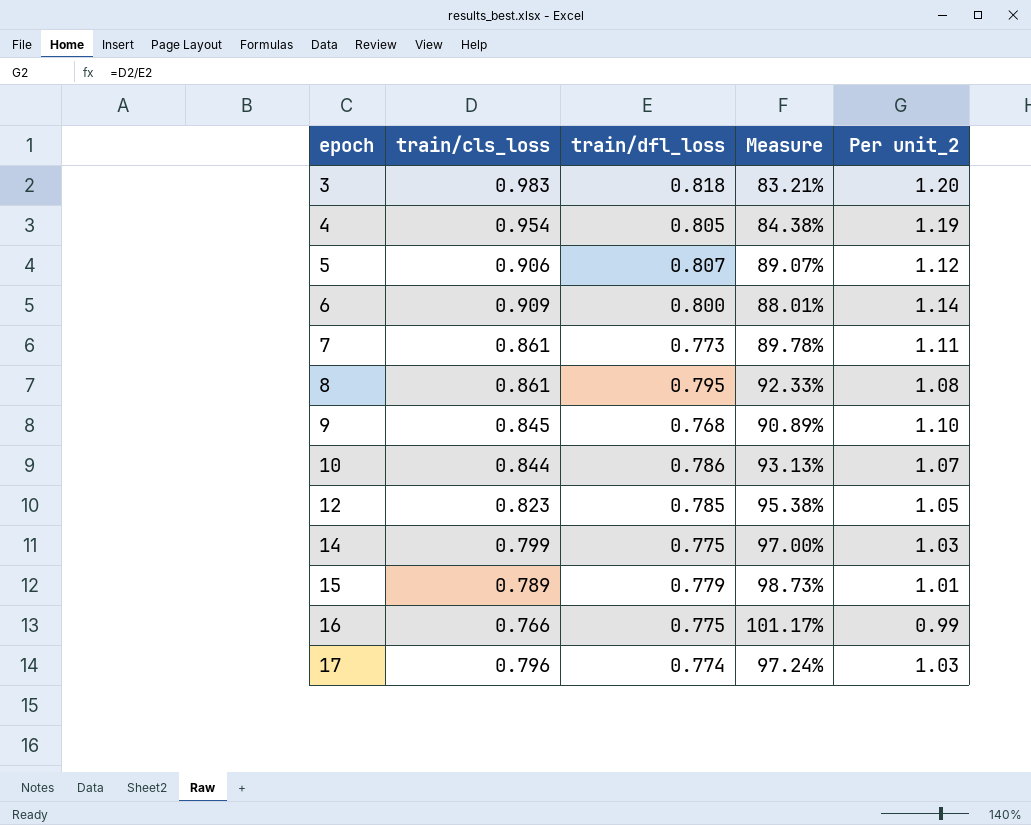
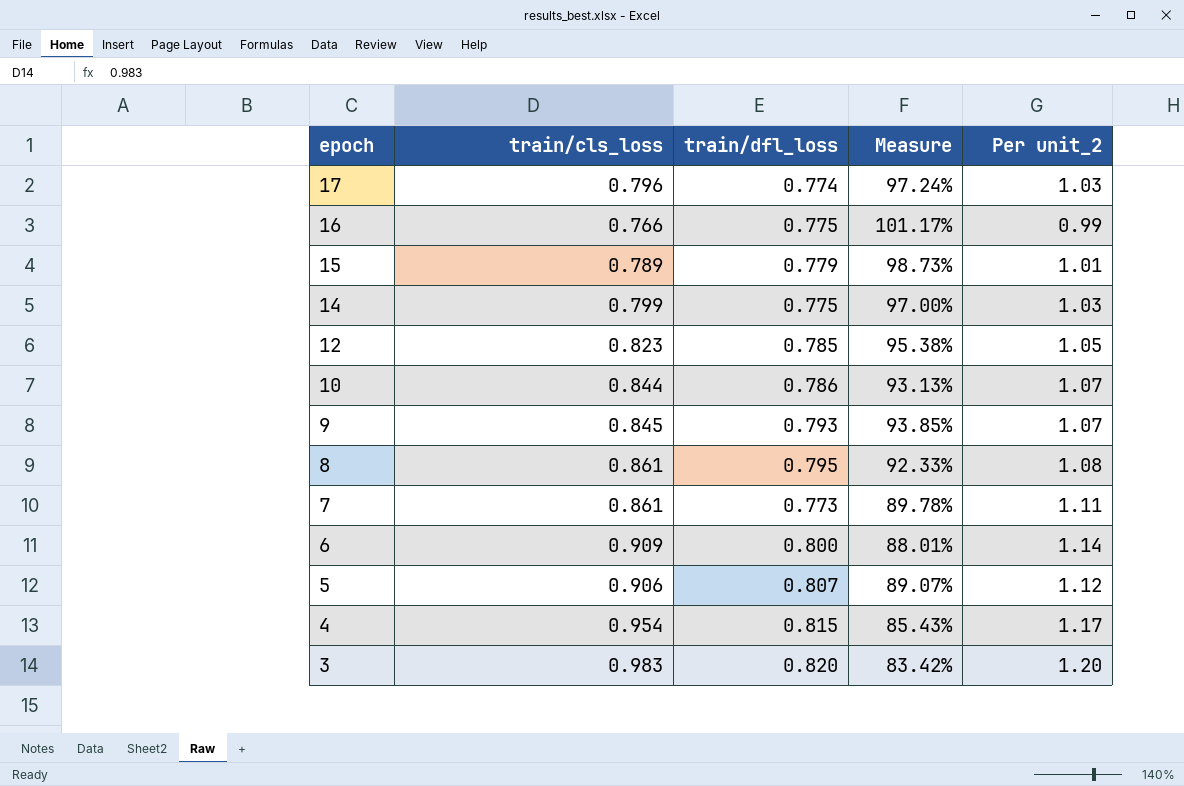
row order: epoch ascending -> epoch descending
9 | train/dfl_loss: 0.768 -> 0.793
9 | Measure: 90.89% -> 93.85%
9 | Per unit_2: 1.10 -> 1.07
4 | train/dfl_loss: 0.805 -> 0.815
4 | Measure: 84.38% -> 85.43%
4 | Per unit_2: 1.19 -> 1.17
3 | train/dfl_loss: 0.818 -> 0.820
3 | Measure: 83.21% -> 83.42%

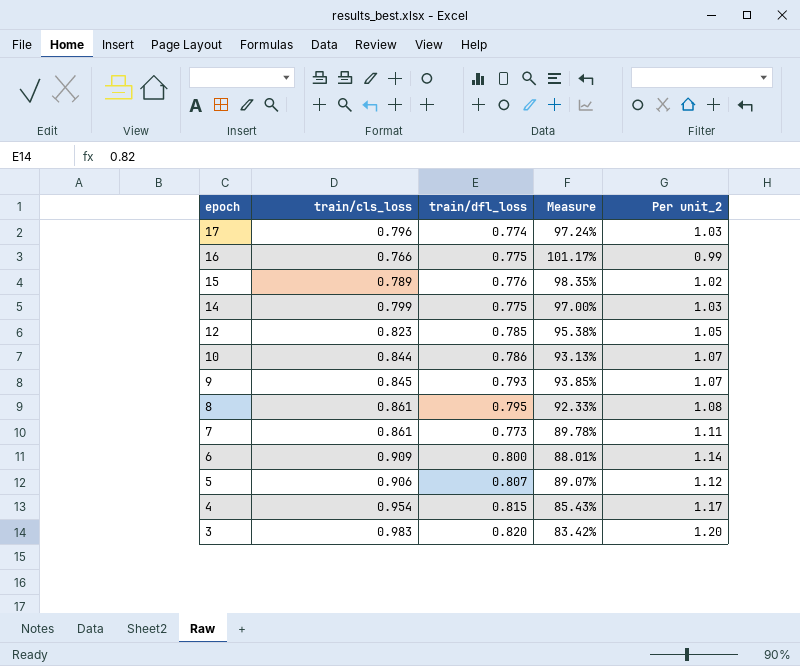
15 | train/dfl_loss: 0.779 -> 0.776
15 | Measure: 98.73% -> 98.35%
15 | Per unit_2: 1.01 -> 1.02

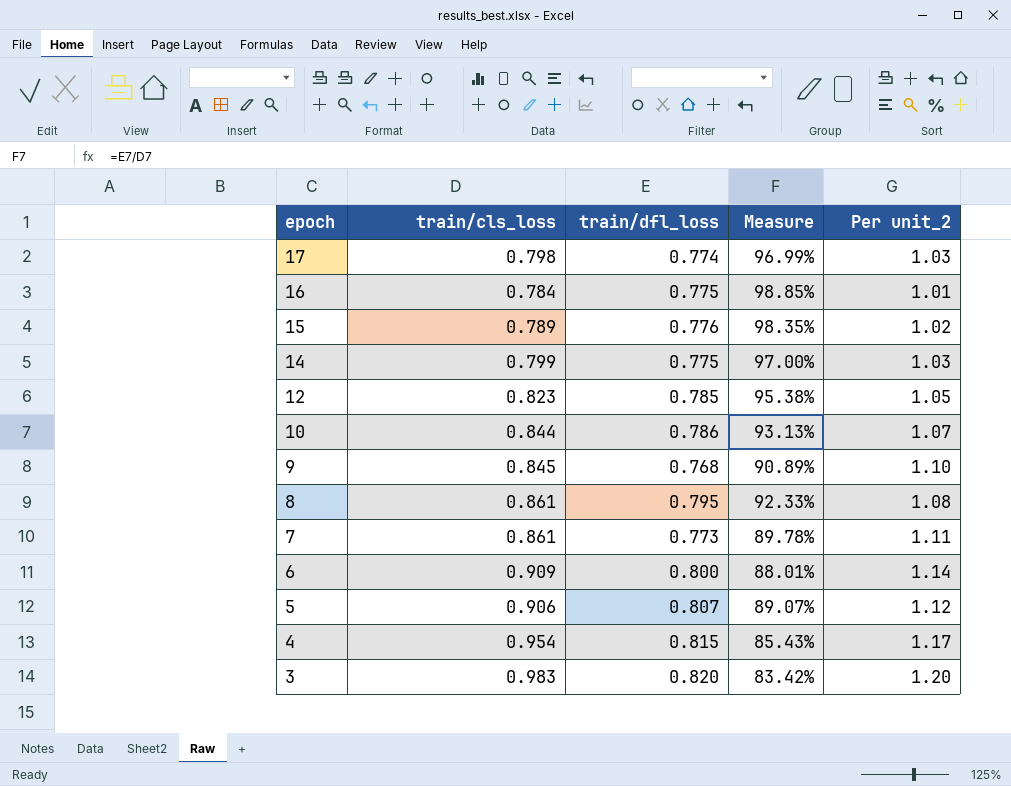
17 | train/cls_loss: 0.796 -> 0.798
17 | Measure: 97.24% -> 96.99%
16 | train/cls_loss: 0.766 -> 0.784
16 | Measure: 101.17% -> 98.85%
16 | Per unit_2: 0.99 -> 1.01
9 | train/dfl_loss: 0.793 -> 0.768
9 | Measure: 93.85% -> 90.89%
9 | Per unit_2: 1.07 -> 1.10

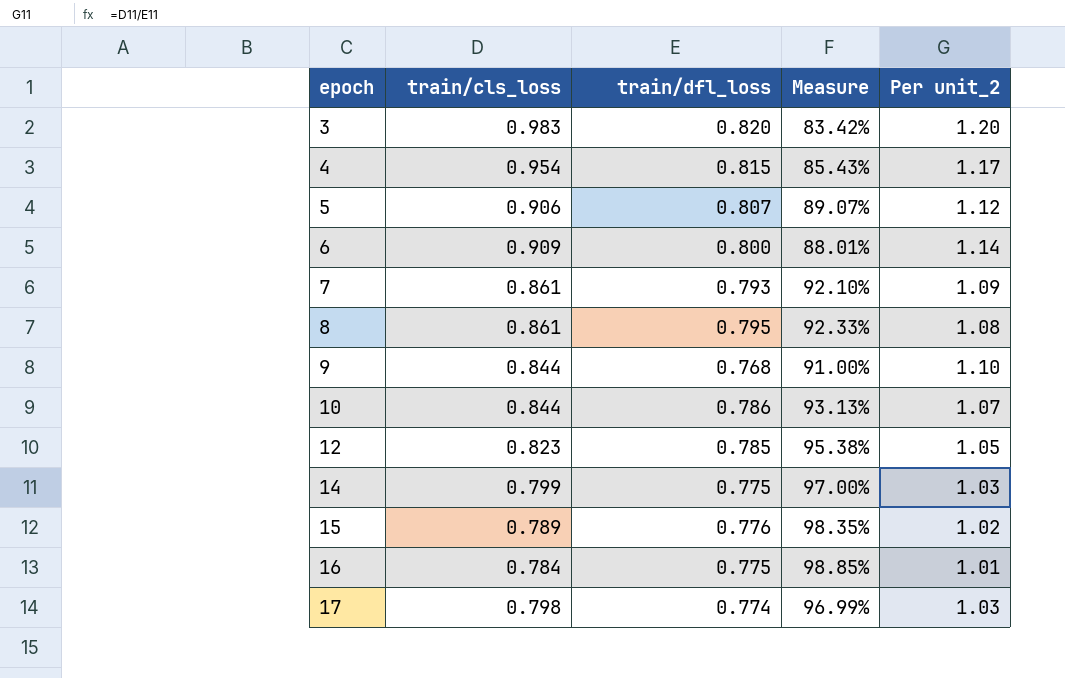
row order: epoch descending -> epoch ascending
7 | train/dfl_loss: 0.773 -> 0.793
7 | Measure: 89.78% -> 92.10%
7 | Per unit_2: 1.11 -> 1.09
9 | train/cls_loss: 0.845 -> 0.844
9 | Measure: 90.89% -> 91.00%

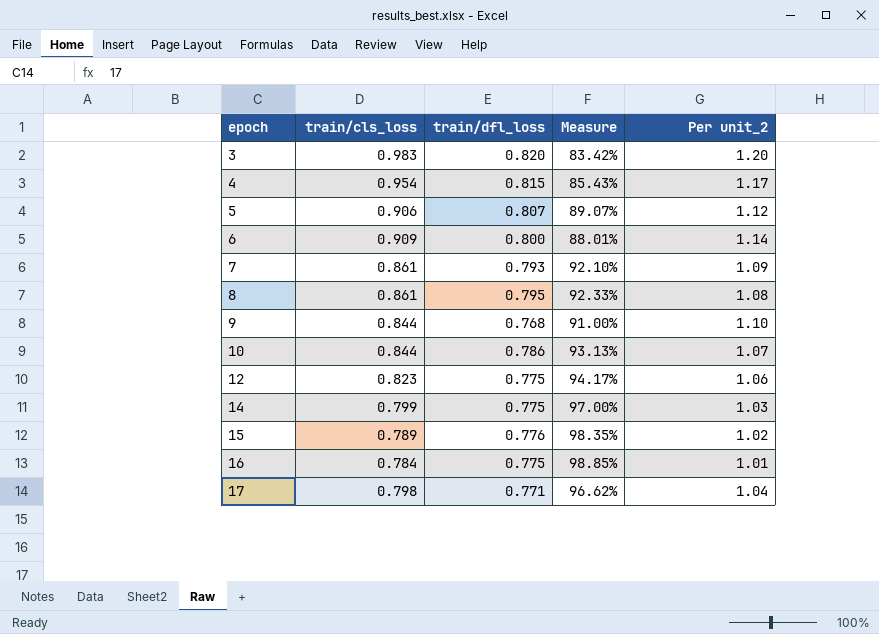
12 | train/dfl_loss: 0.785 -> 0.775
12 | Measure: 95.38% -> 94.17%
12 | Per unit_2: 1.05 -> 1.06
17 | train/dfl_loss: 0.774 -> 0.771
17 | Measure: 96.99% -> 96.62%
17 | Per unit_2: 1.03 -> 1.04

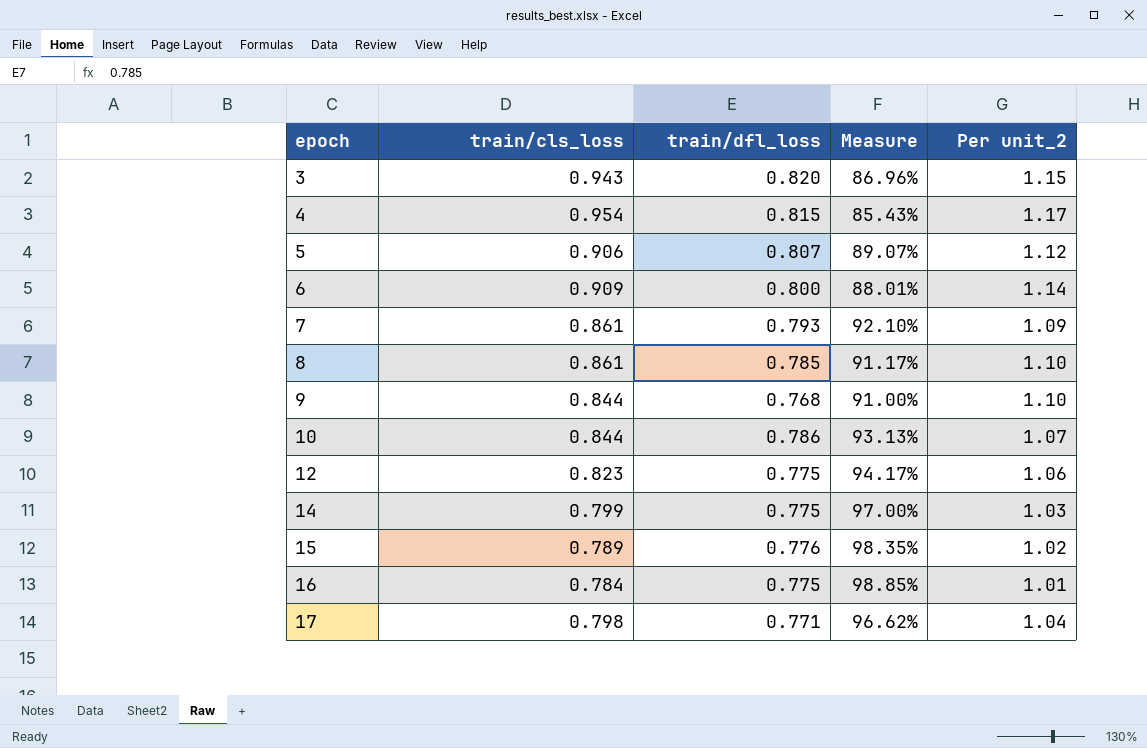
3 | train/cls_loss: 0.983 -> 0.943
3 | Measure: 83.42% -> 86.96%
3 | Per unit_2: 1.20 -> 1.15
8 | train/dfl_loss: 0.795 -> 0.785
8 | Measure: 92.33% -> 91.17%
8 | Per unit_2: 1.08 -> 1.10

